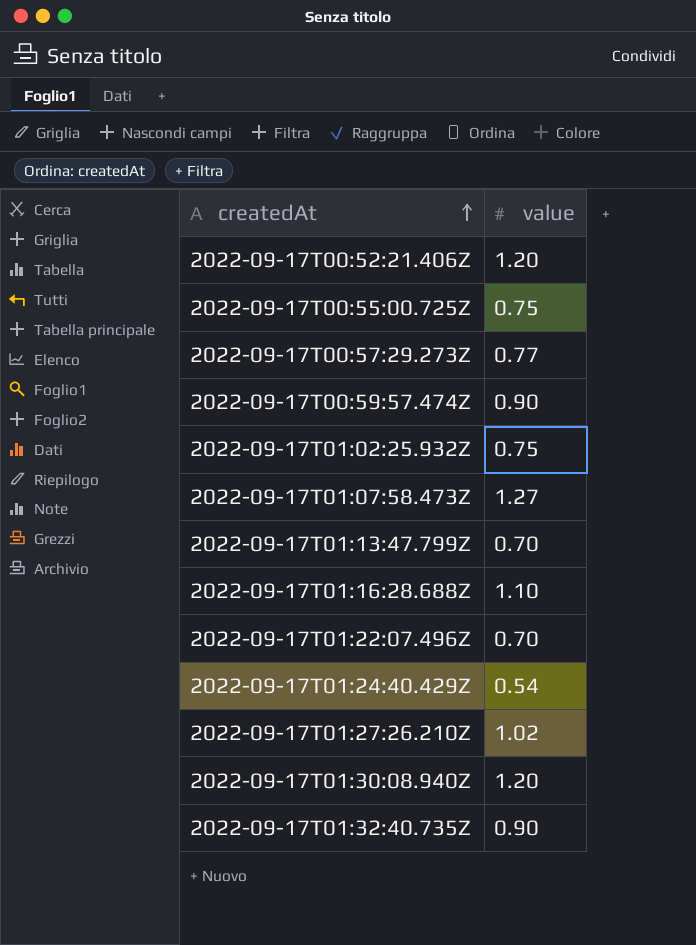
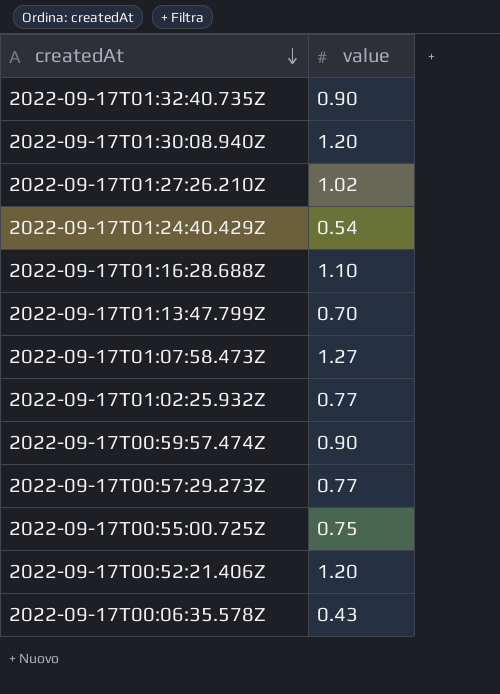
row order: createdAt ascending -> createdAt descending
row 2022-09-17T01:22:07.496Z: 0.70 -> none
2022-09-17T01:02:25.932Z | value: 0.75 -> 0.77
row 2022-09-17T00:06:35.578Z: none -> 0.43

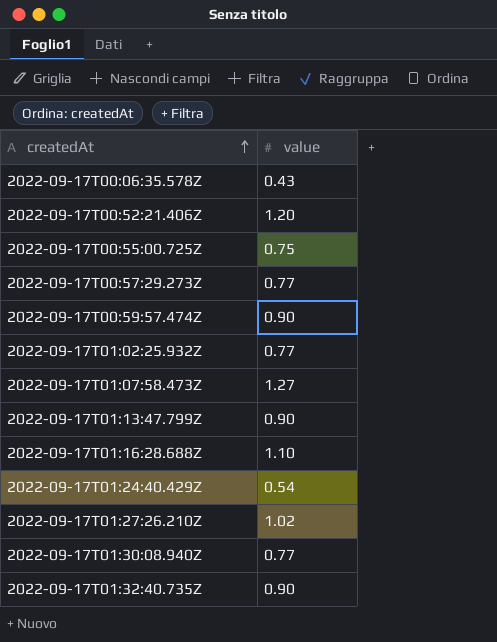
row order: createdAt descending -> createdAt ascending
2022-09-17T01:13:47.799Z | value: 0.70 -> 0.90
2022-09-17T01:30:08.940Z | value: 1.20 -> 0.77

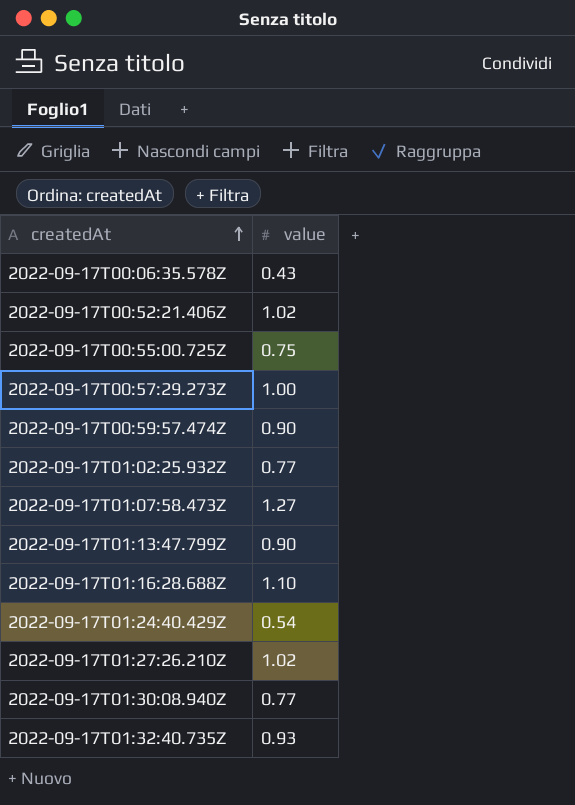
2022-09-17T00:52:21.406Z | value: 1.20 -> 1.02
2022-09-17T00:57:29.273Z | value: 0.77 -> 1.00
2022-09-17T01:32:40.735Z | value: 0.90 -> 0.93

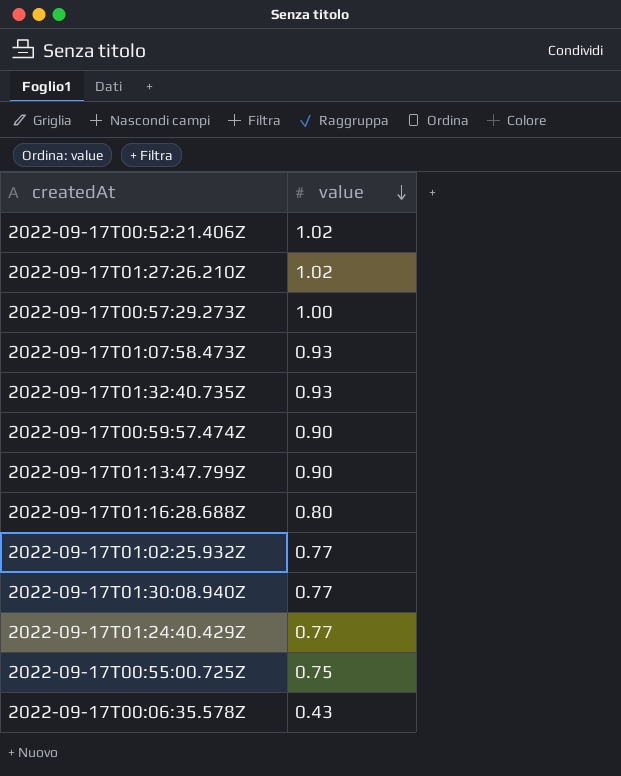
row order: createdAt ascending -> value descending
2022-09-17T01:07:58.473Z | value: 1.27 -> 0.93
2022-09-17T01:16:28.688Z | value: 1.10 -> 0.80
2022-09-17T01:24:40.429Z | value: 0.54 -> 0.77

